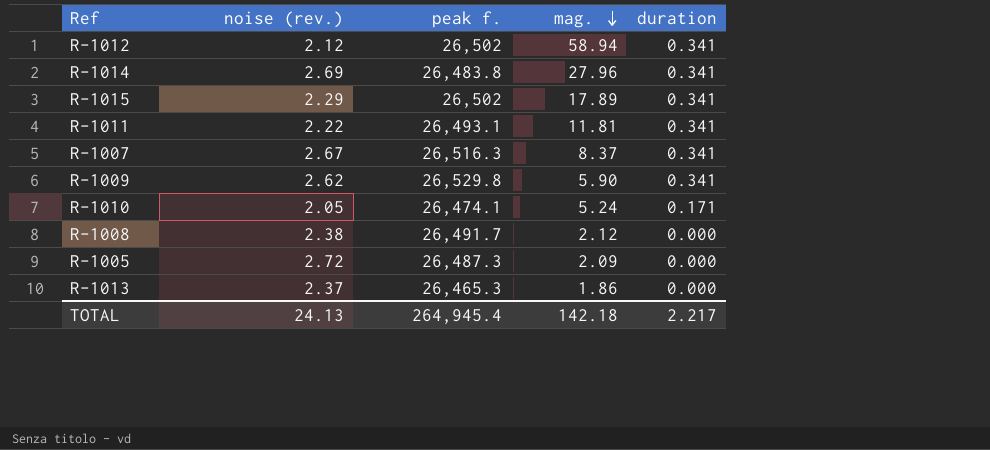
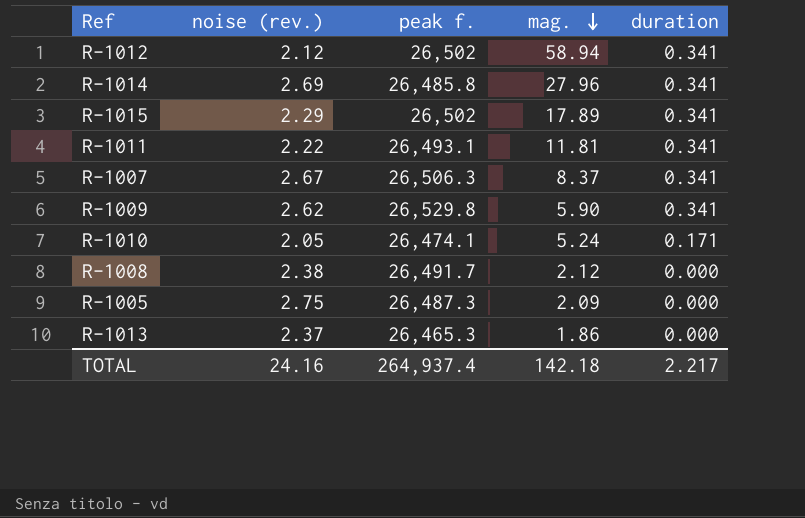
R-1014 | peak f.: 26,483.8 -> 26,485.8
R-1007 | peak f.: 26,516.3 -> 26,506.3
R-1005 | noise (rev.): 2.72 -> 2.75
TOTAL | noise (rev.): 24.13 -> 24.16
TOTAL | peak f.: 264,945.4 -> 264,937.4

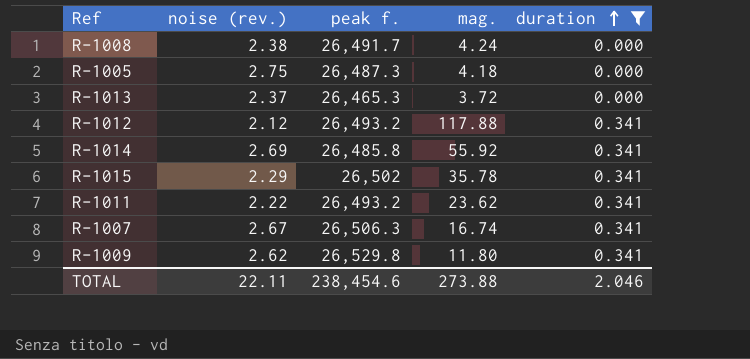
filter: none -> duration != 0.171
row order: mag. descending -> duration ascending
R-1008 | mag.: 2.12 -> 4.24
R-1005 | mag.: 2.09 -> 4.18
R-1013 | mag.: 1.86 -> 3.72
R-1012 | peak f.: 26,502 -> 26,493.2
R-1012 | mag.: 58.94 -> 117.88
R-1014 | mag.: 27.96 -> 55.92
R-1015 | mag.: 17.89 -> 35.78
R-1011 | peak f.: 26,493.1 -> 26,493.2
R-1011 | mag.: 11.81 -> 23.62
R-1007 | mag.: 8.37 -> 16.74
R-1009 | mag.: 5.90 -> 11.80
TOTAL | noise (rev.): 24.16 -> 22.11
TOTAL | peak f.: 264,937.4 -> 238,454.6
TOTAL | mag.: 142.18 -> 273.88
TOTAL | duration: 2.217 -> 2.046

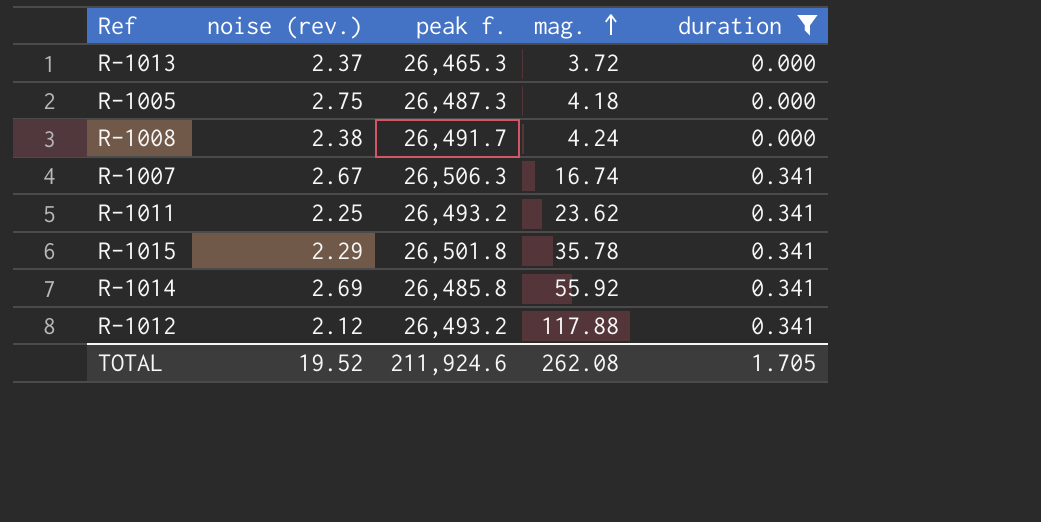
row order: duration ascending -> mag. ascending
row R-1009: 2.62 | 26,529.8 | 11.80 | 0.341 -> none
R-1011 | noise (rev.): 2.22 -> 2.25
R-1015 | peak f.: 26,502 -> 26,501.8
TOTAL | noise (rev.): 22.11 -> 19.52
TOTAL | peak f.: 238,454.6 -> 211,924.6
TOTAL | mag.: 273.88 -> 262.08
TOTAL | duration: 2.046 -> 1.705

